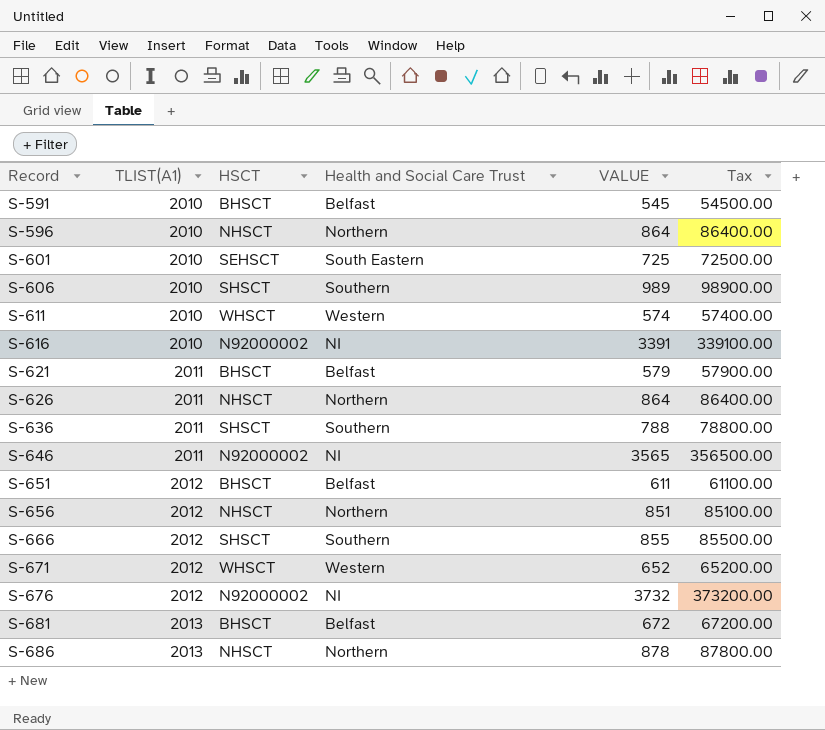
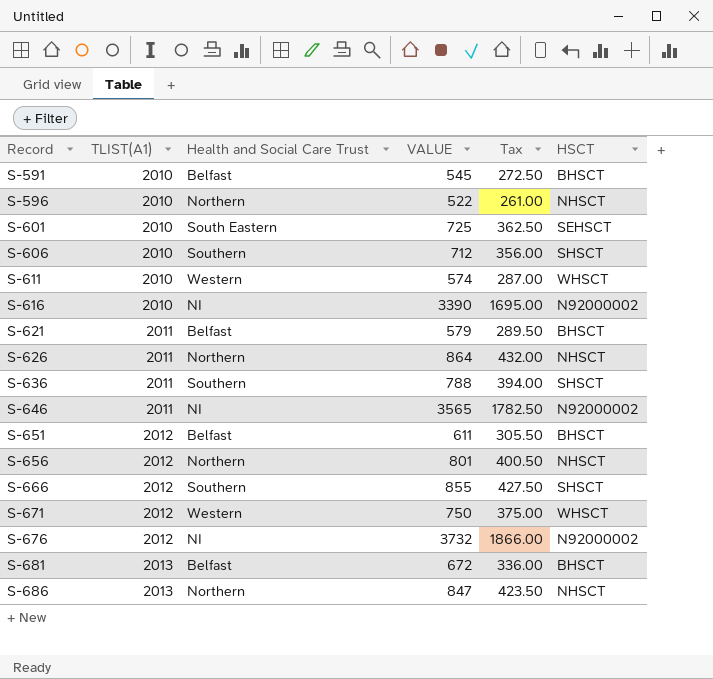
column Tax | formula: [VALUE] * 100 -> [VALUE] * 0.5
column HSCT | position: 3 -> 6
S-596 | VALUE: 864 -> 522
S-606 | VALUE: 989 -> 712
S-616 | VALUE: 3391 -> 3390
S-656 | VALUE: 851 -> 801
S-671 | VALUE: 652 -> 750
S-686 | VALUE: 878 -> 847

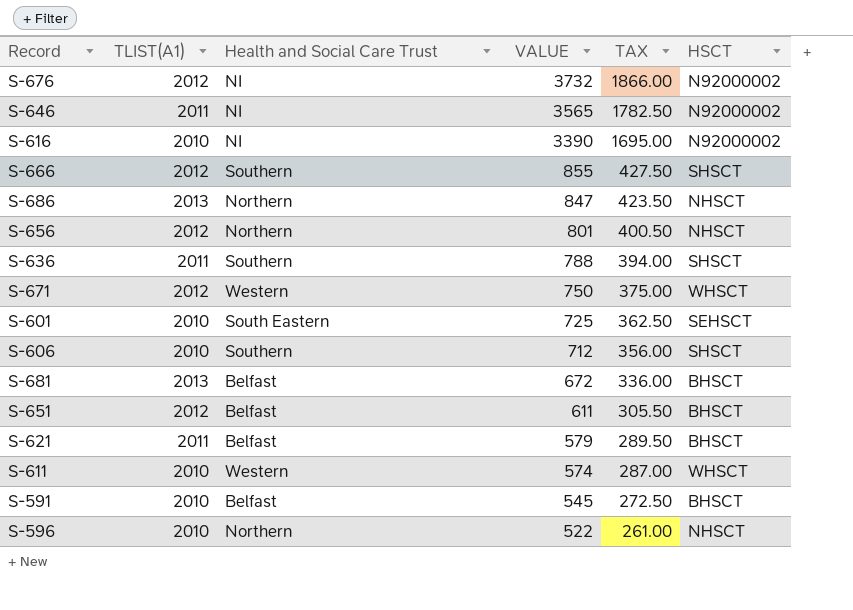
row order: Record ascending -> VALUE descending
column name: Tax -> TAX
row S-626: 2011 | Northern | 864 | 432.00 | NHSCT -> none

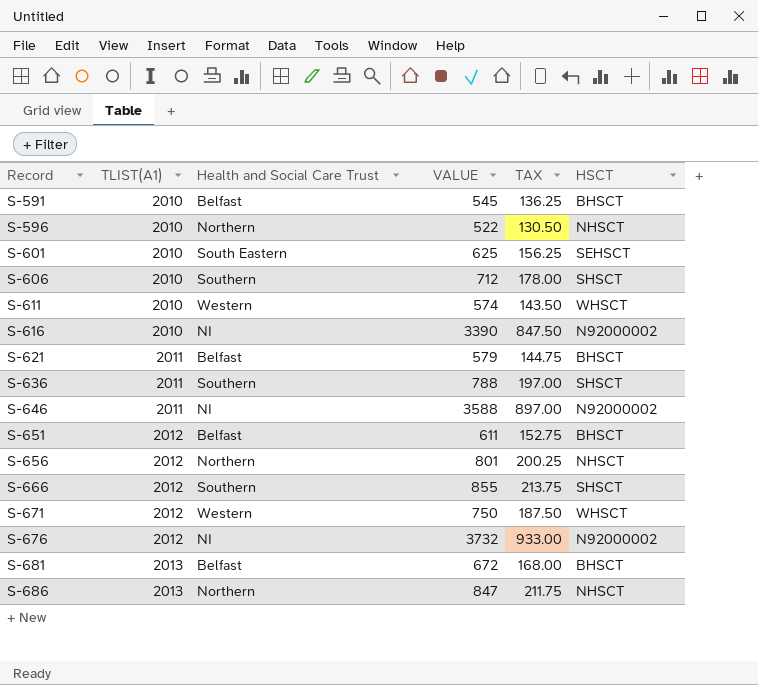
row order: VALUE descending -> Record ascending
column TAX | formula: [VALUE] * 0.5 -> [VALUE] * 0.25
S-601 | VALUE: 725 -> 625
S-646 | VALUE: 3565 -> 3588

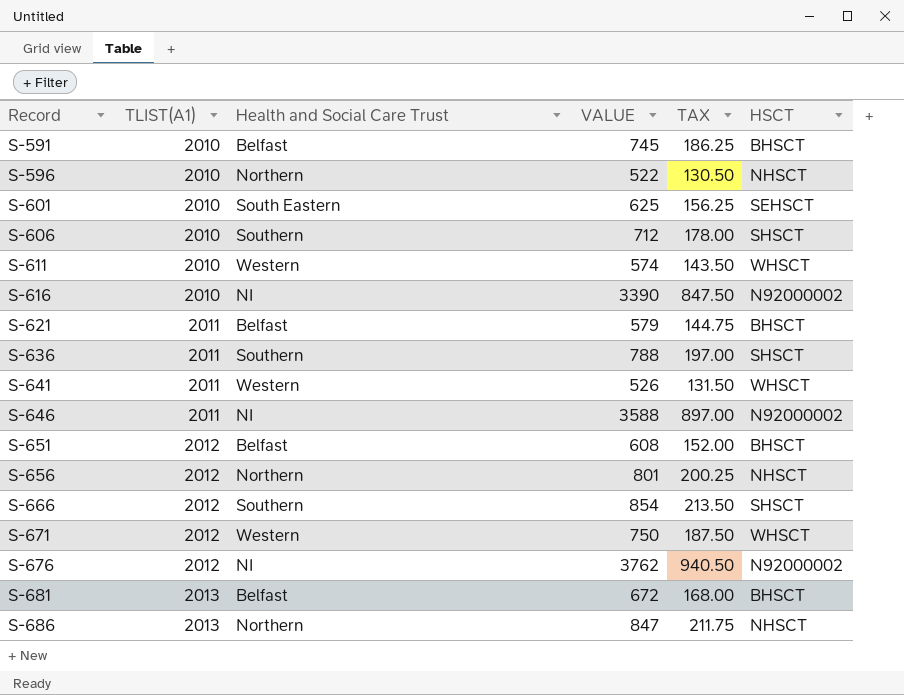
S-591 | VALUE: 545 -> 745
S-591 | TAX: 136.25 -> 186.25
row S-641: none -> 2011 | Western | 526 | 131.50 | WHSCT
S-651 | VALUE: 611 -> 608
S-651 | TAX: 152.75 -> 152.00
S-666 | VALUE: 855 -> 854
S-666 | TAX: 213.75 -> 213.50
S-676 | VALUE: 3732 -> 3762
S-676 | TAX: 933.00 -> 940.50

